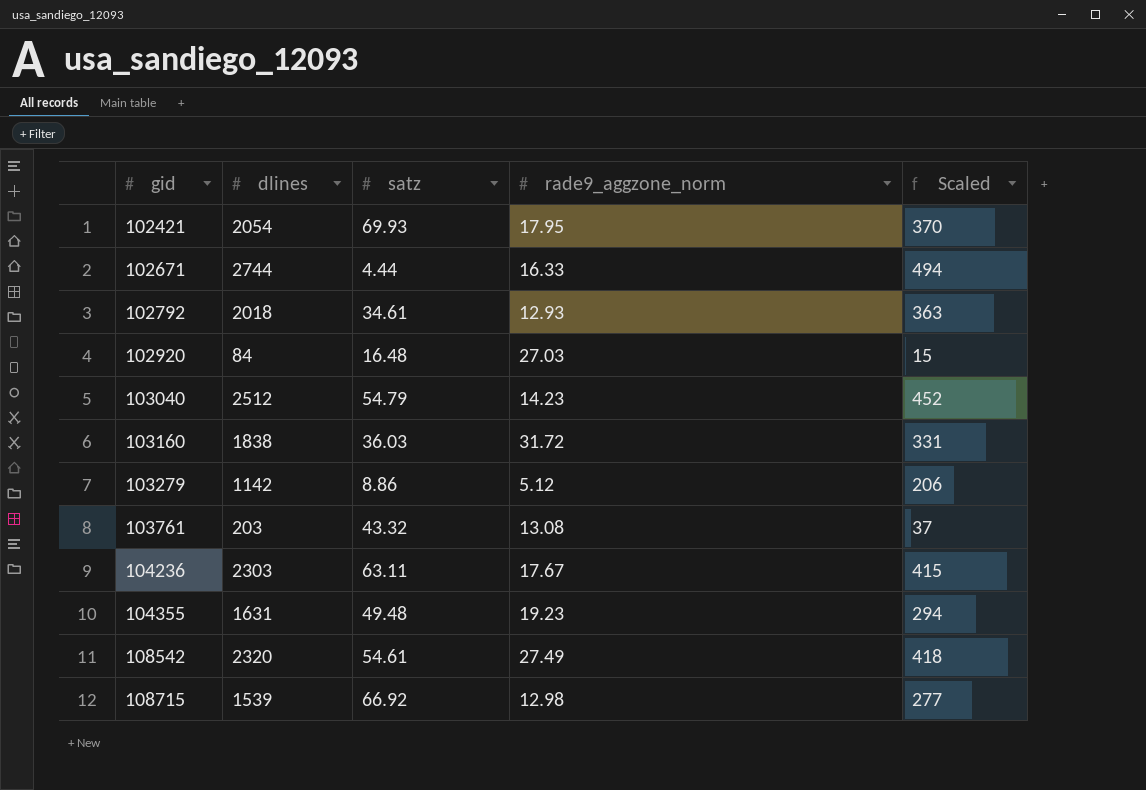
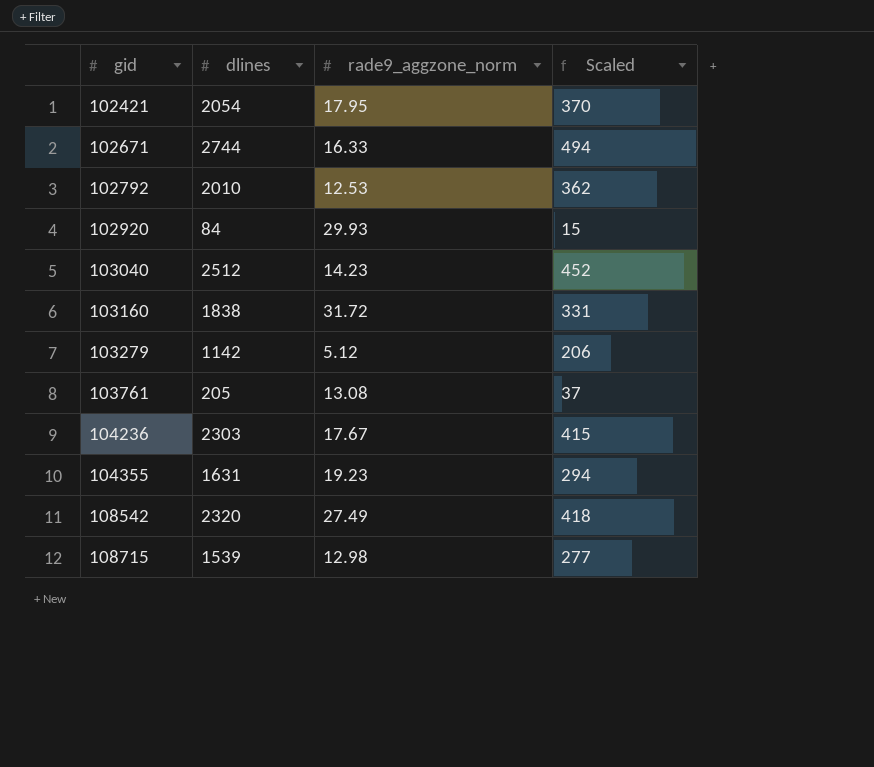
column satz | position: 3 -> none
102792 | dlines: 2018 -> 2010
102792 | rade9_aggzone_norm: 12.93 -> 12.53
102792 | Scaled: 363 -> 362
102920 | rade9_aggzone_norm: 27.03 -> 29.93
103761 | dlines: 203 -> 205

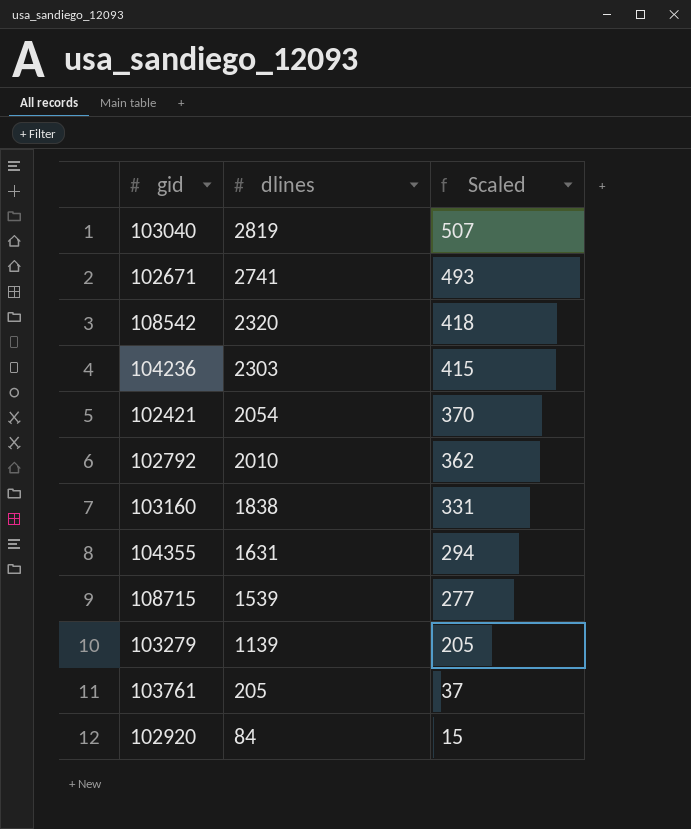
row order: gid ascending -> dlines descending
column rade9_aggzone_norm | position: 3 -> none
103040 | dlines: 2512 -> 2819
103040 | Scaled: 452 -> 507
102671 | dlines: 2744 -> 2741
102671 | Scaled: 494 -> 493
103279 | dlines: 1142 -> 1139
103279 | Scaled: 206 -> 205

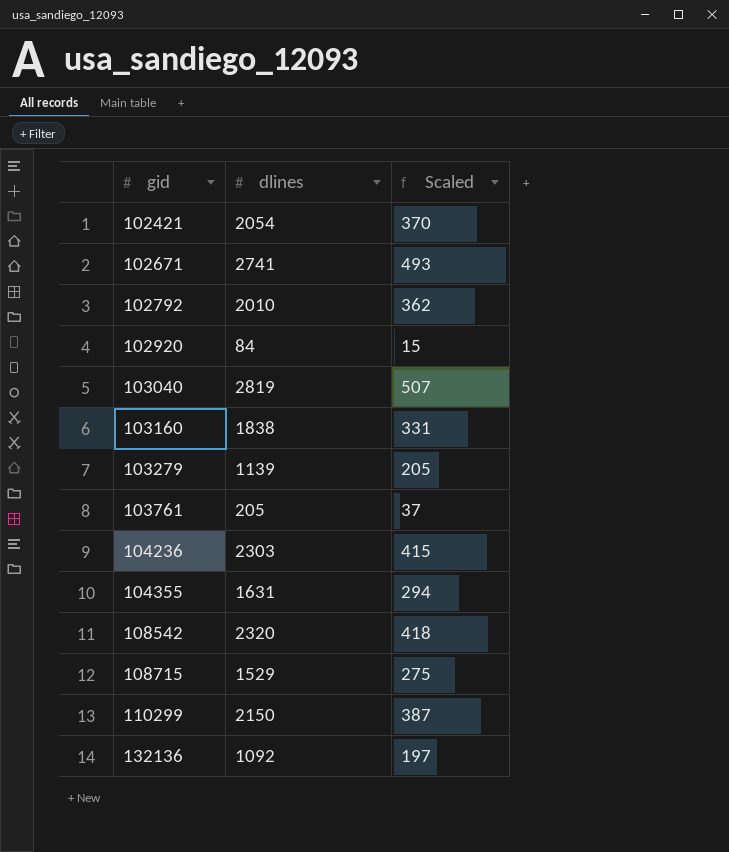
row order: dlines descending -> gid ascending
108715 | dlines: 1539 -> 1529
108715 | Scaled: 277 -> 275
row 110299: none -> 2150 | 387
row 132136: none -> 1092 | 197

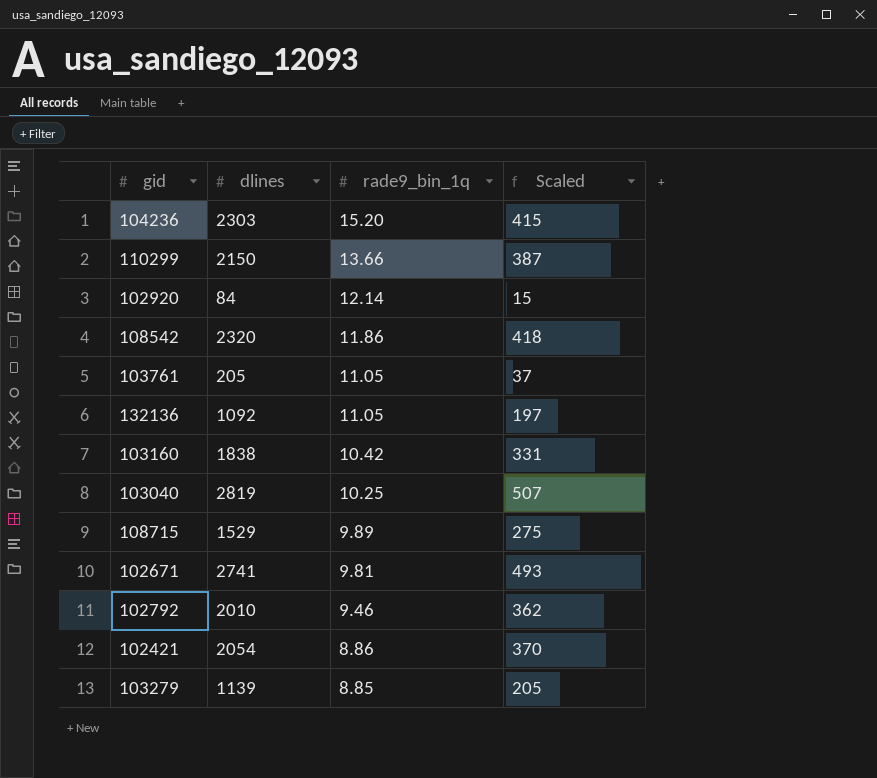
row order: gid ascending -> rade9_bin_1q descending
column rade9_bin_1q | position: none -> 3
row 104355: 1631 | 294 -> none

